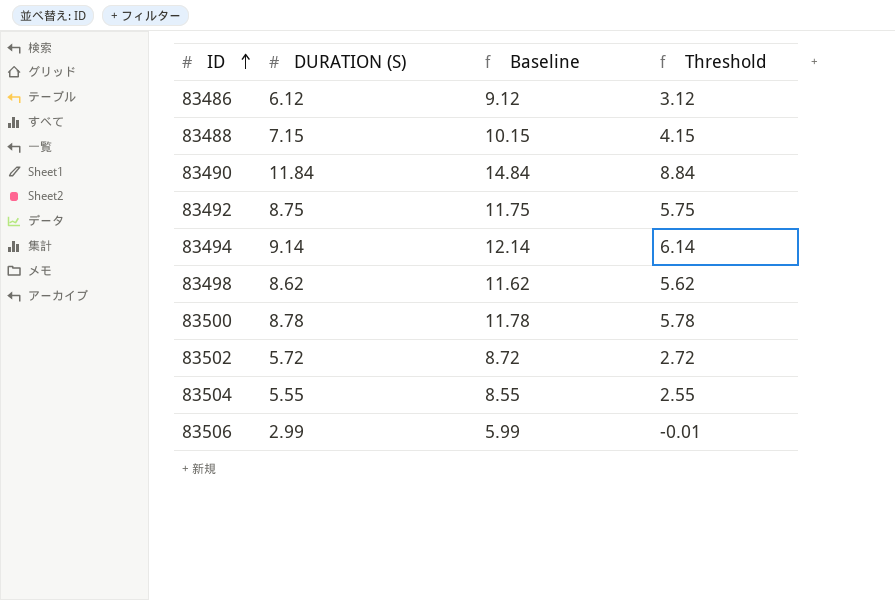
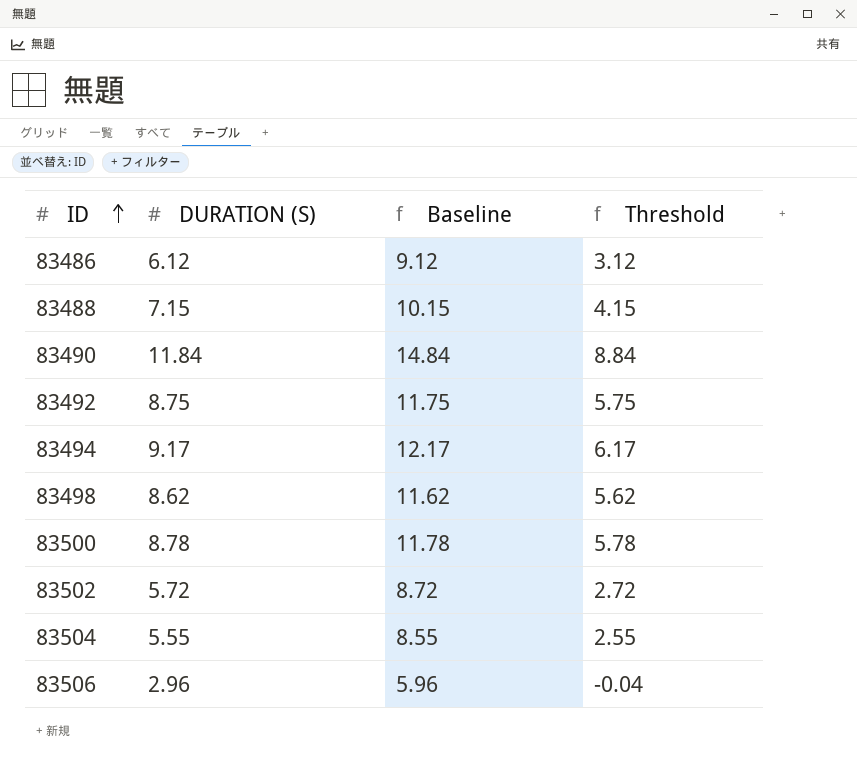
83494 | DURATION (S): 9.14 -> 9.17
83494 | Baseline: 12.14 -> 12.17
83494 | Threshold: 6.14 -> 6.17
83506 | DURATION (S): 2.99 -> 2.96
83506 | Baseline: 5.99 -> 5.96
83506 | Threshold: -0.01 -> -0.04

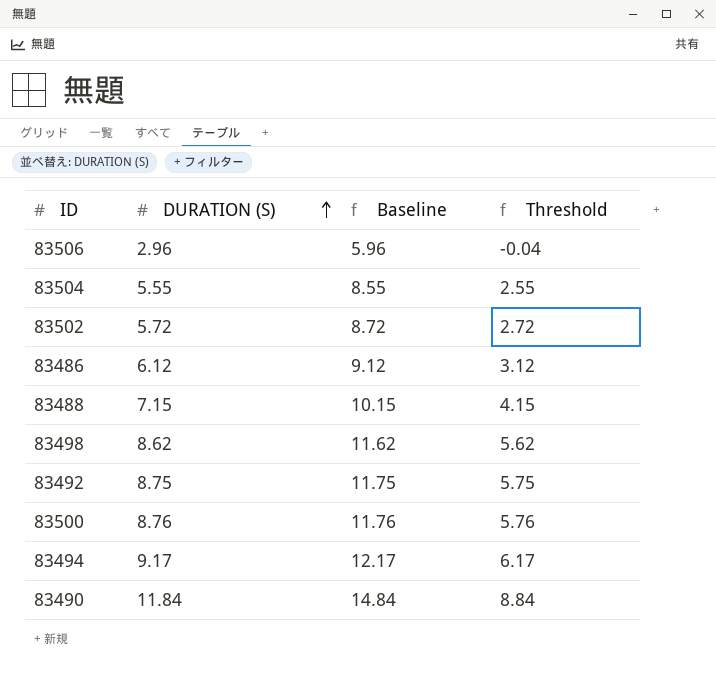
row order: ID ascending -> DURATION (S) ascending
83500 | DURATION (S): 8.78 -> 8.76
83500 | Baseline: 11.78 -> 11.76
83500 | Threshold: 5.78 -> 5.76

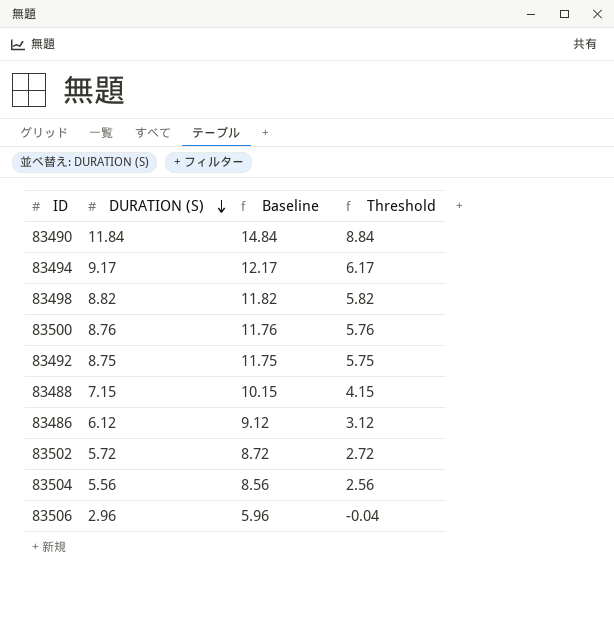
row order: DURATION (S) ascending -> DURATION (S) descending
83498 | DURATION (S): 8.62 -> 8.82
83498 | Baseline: 11.62 -> 11.82
83498 | Threshold: 5.62 -> 5.82
83504 | DURATION (S): 5.55 -> 5.56
83504 | Baseline: 8.55 -> 8.56
83504 | Threshold: 2.55 -> 2.56

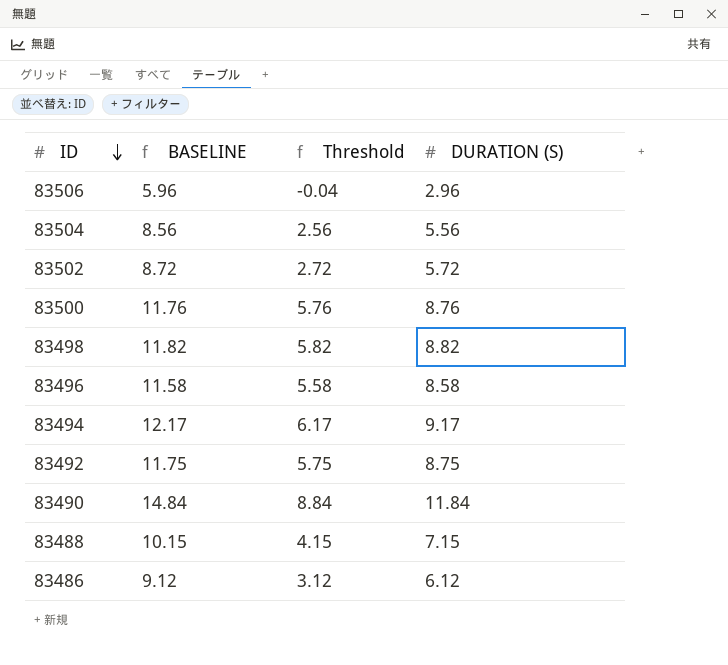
row order: DURATION (S) descending -> ID descending
column name: Baseline -> BASELINE
column DURATION (S) | position: 2 -> 4
row 83496: none -> 11.58 | 5.58 | 8.58

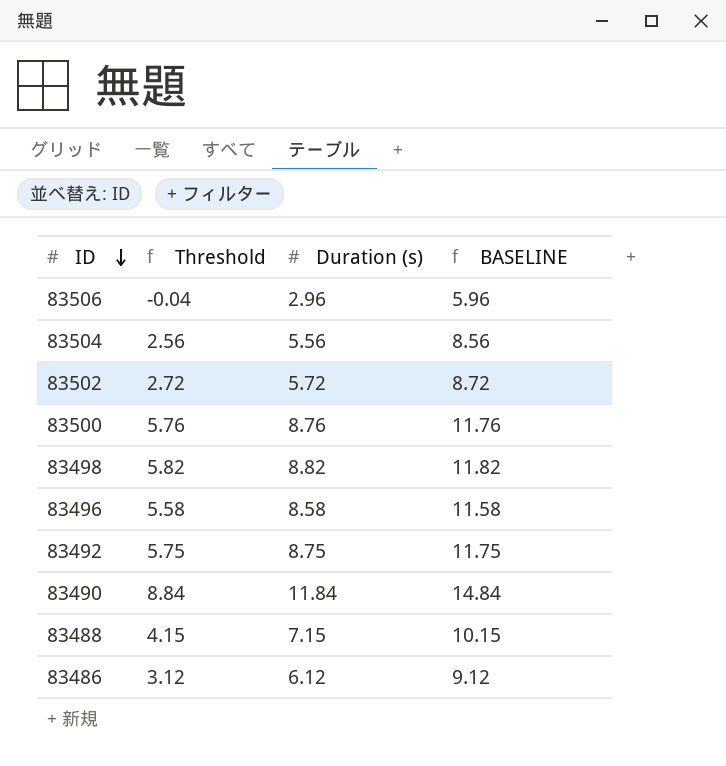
column name: DURATION (S) -> Duration (s)
column BASELINE | position: 2 -> 4
row 83494: 12.17 | 6.17 | 9.17 -> none

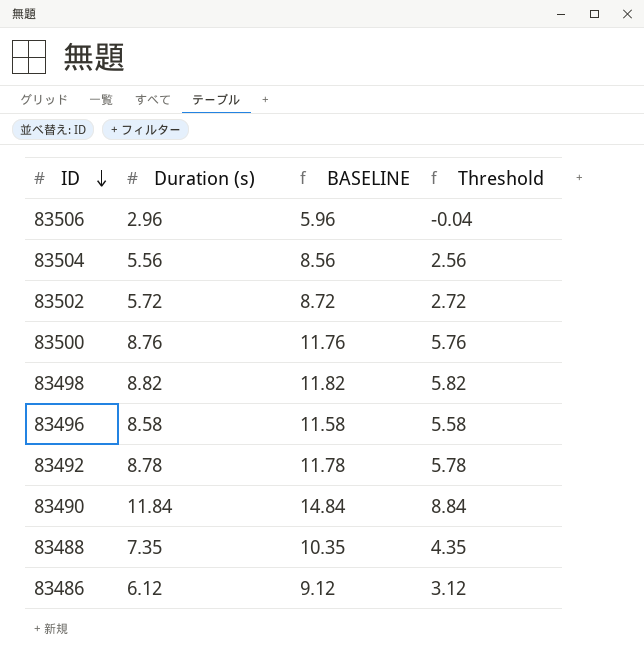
column Threshold | position: 2 -> 4
83492 | Duration (s): 8.75 -> 8.78
83492 | BASELINE: 11.75 -> 11.78
83492 | Threshold: 5.75 -> 5.78
83488 | Duration (s): 7.15 -> 7.35
83488 | BASELINE: 10.15 -> 10.35
83488 | Threshold: 4.15 -> 4.35

